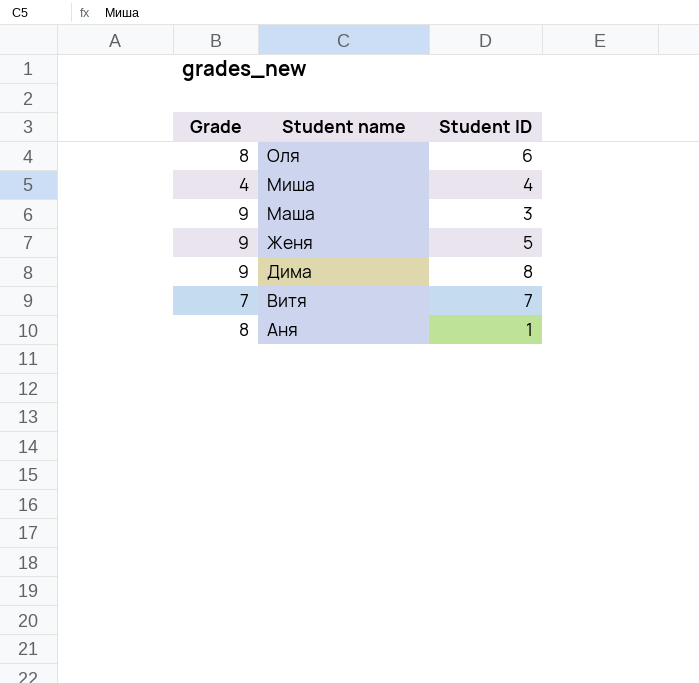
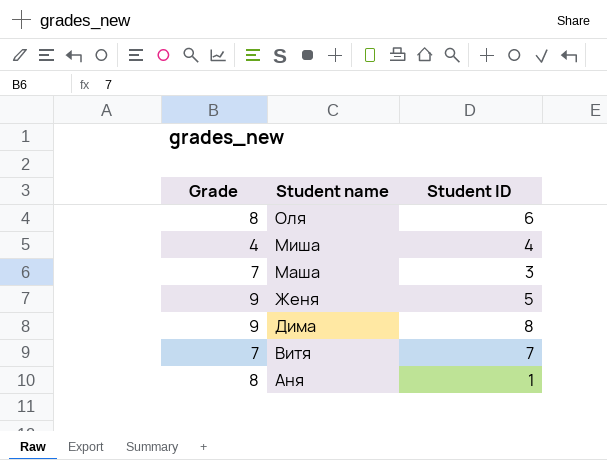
Маша | Grade: 9 -> 7

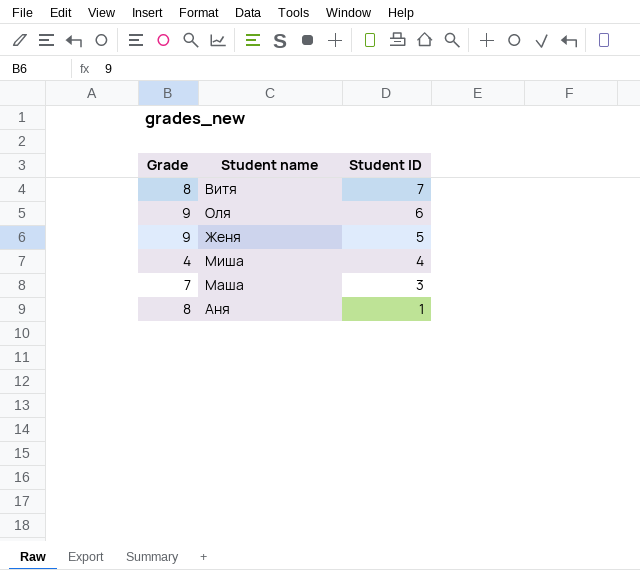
row order: Student name descending -> Student ID descending
row Дима: 9 | 8 -> none
Витя | Grade: 7 -> 8
Оля | Grade: 8 -> 9

